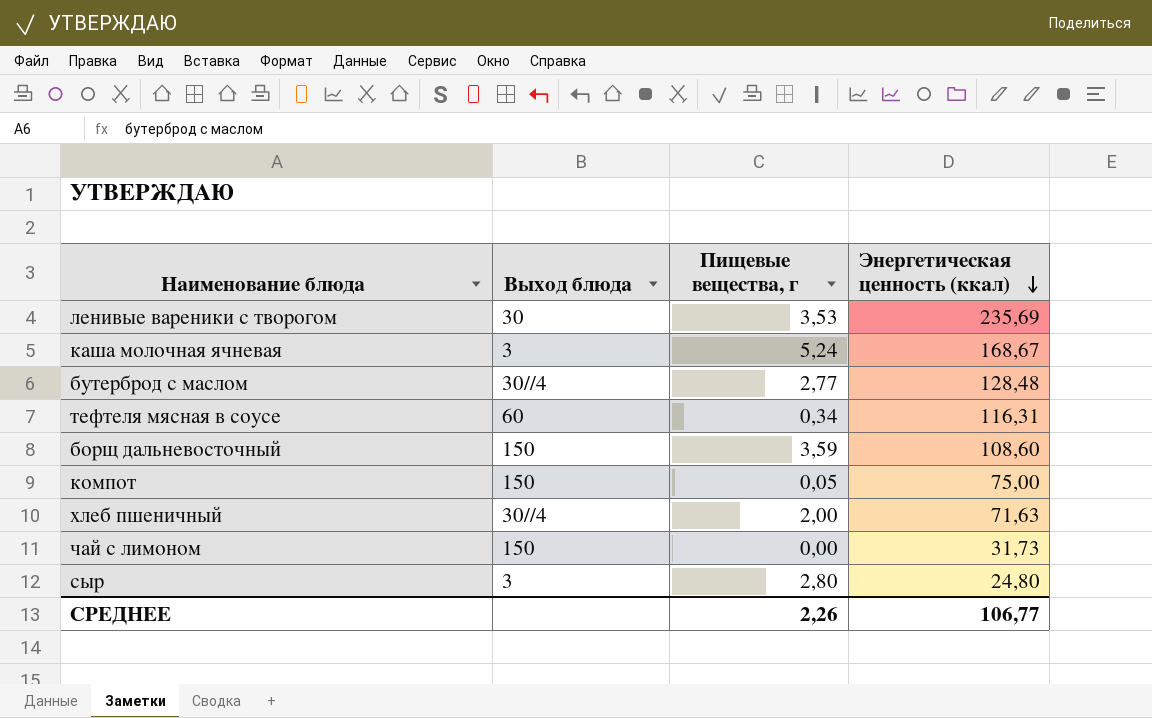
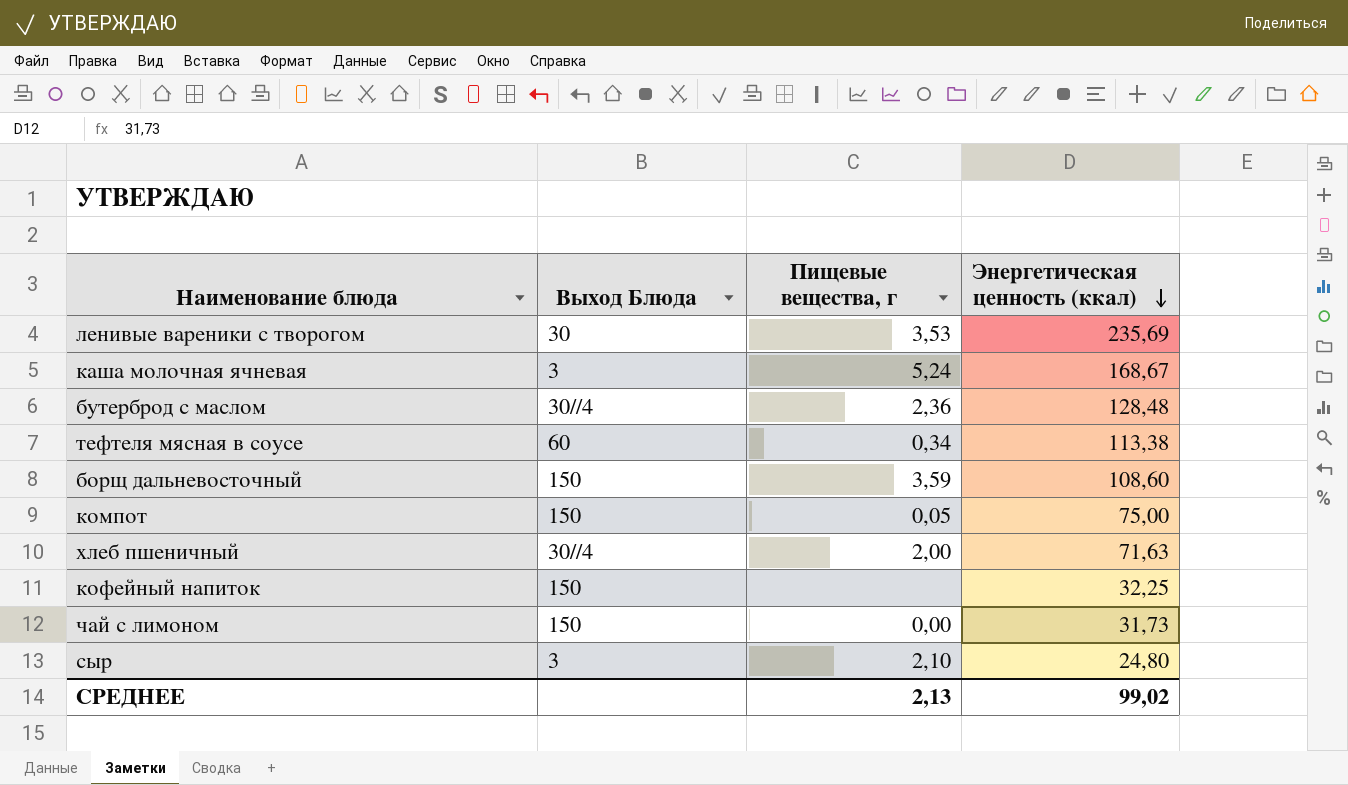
column name: Выход блюда -> Выход Блюда
бутерброд с маслом | Пищевые вещества, г: 2,77 -> 2,36
тефтеля мясная в соусе | Энергетическая ценность (ккал): 116,31 -> 113,38
row кофейный напиток: none -> 150 | none | 32,25
сыр | Пищевые вещества, г: 2,80 -> 2,10
СРЕДНЕЕ | Пищевые вещества, г: 2,26 -> 2,13
СРЕДНЕЕ | Энергетическая ценность (ккал): 106,77 -> 99,02

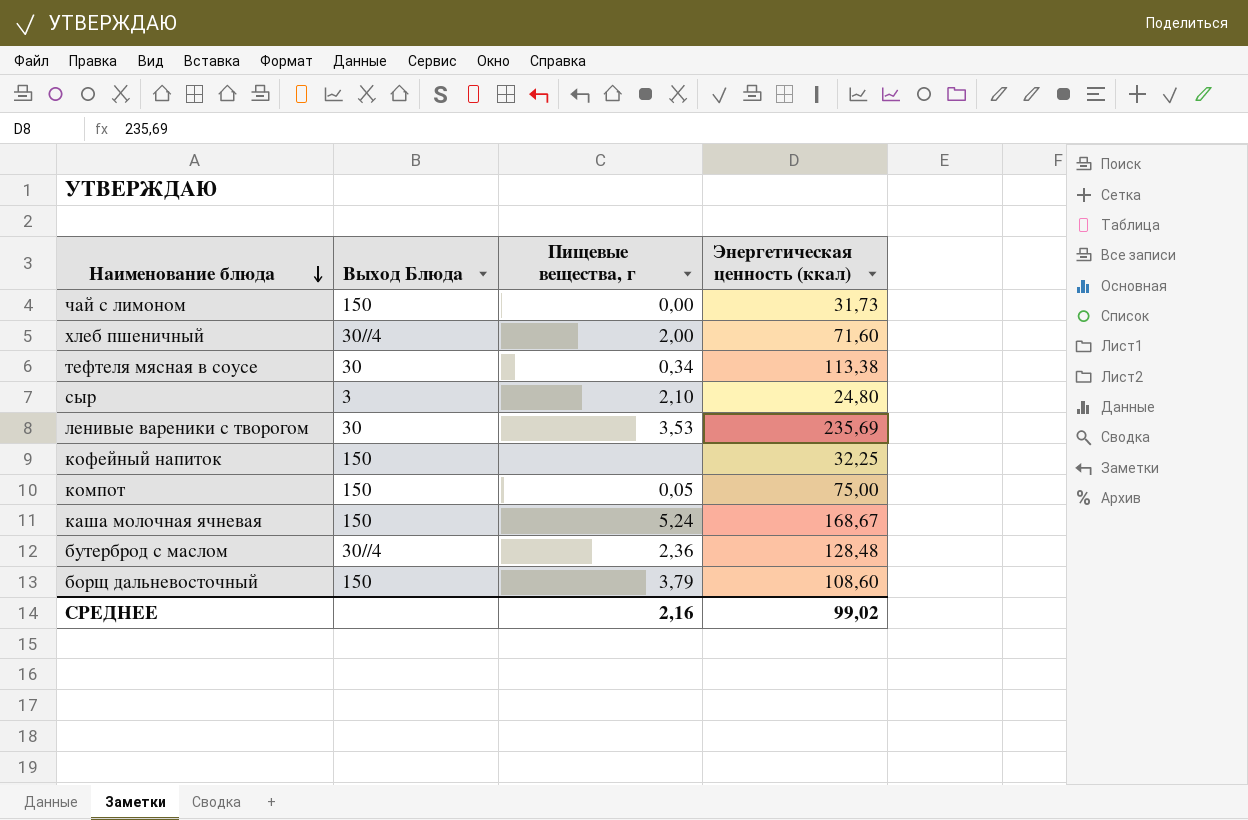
row order: Энергетическая ценность (ккал) descending -> Наименование блюда descending
хлеб пшеничный | Энергетическая ценность (ккал): 71,63 -> 71,60
тефтеля мясная в соусе | Выход Блюда: 60 -> 30
каша молочная ячневая | Выход Блюда: 3 -> 150
борщ дальневосточный | Пищевые вещества, г: 3,59 -> 3,79
СРЕДНЕЕ | Пищевые вещества, г: 2,13 -> 2,16

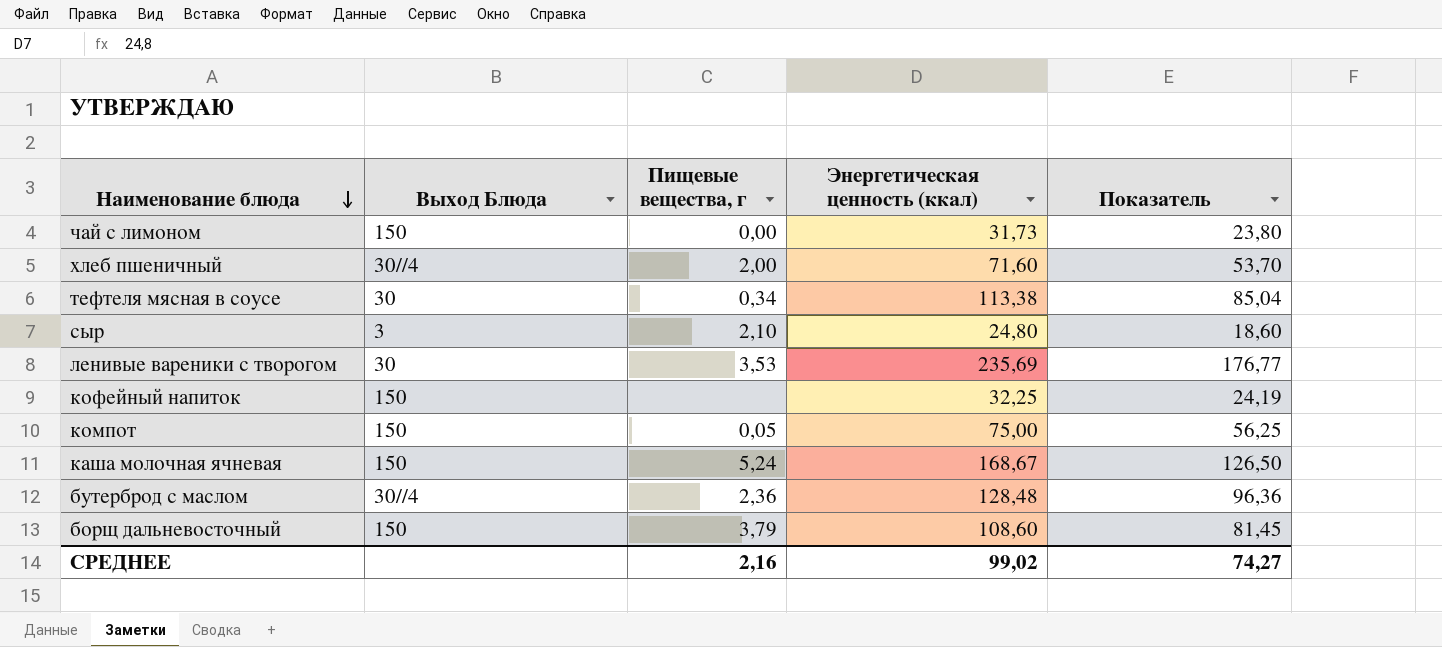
column Показатель | formula: none -> [Энергетическая ценность (ккал)] * 0,75

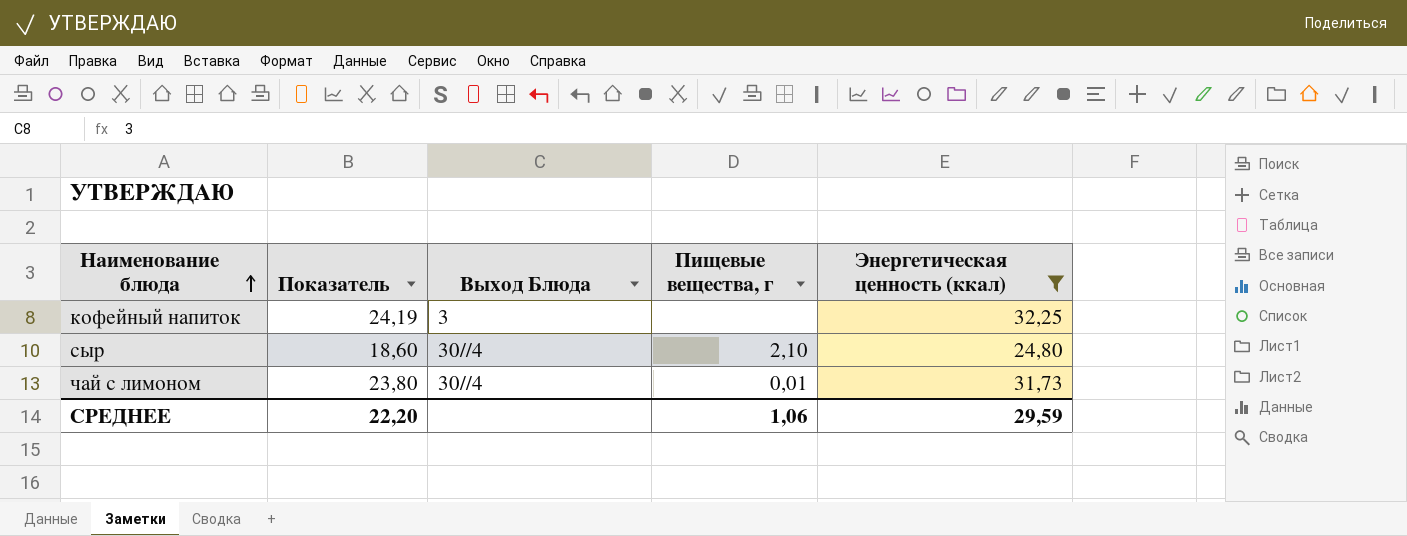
filter: none -> Энергетическая ценность (ккал) <= 32,25
row order: Наименование блюда descending -> Наименование блюда ascending
column Показатель | position: 5 -> 2
кофейный напиток | Выход Блюда: 150 -> 3
сыр | Выход Блюда: 3 -> 30//4
чай с лимоном | Выход Блюда: 150 -> 30//4
чай с лимоном | Пищевые вещества, г: 0,00 -> 0,01
СРЕДНЕЕ | Показатель: 74,27 -> 22,20
СРЕДНЕЕ | Пищевые вещества, г: 2,16 -> 1,06
СРЕДНЕЕ | Энергетическая ценность (ккал): 99,02 -> 29,59

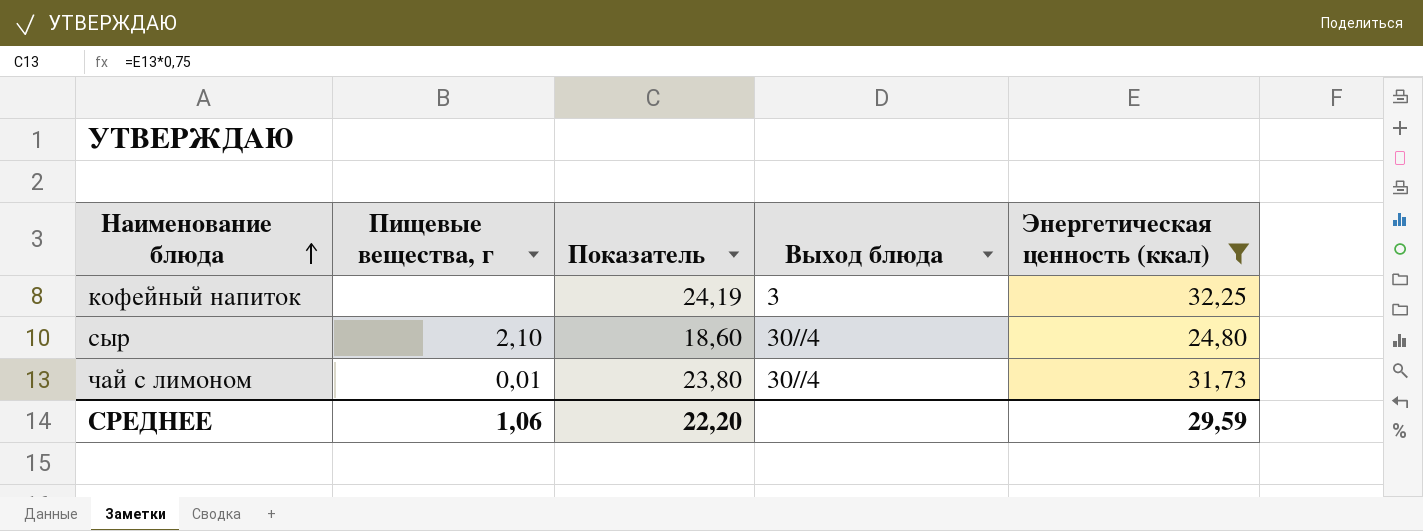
column Пищевые вещества, г | position: 4 -> 2
column name: Выход Блюда -> Выход блюда

